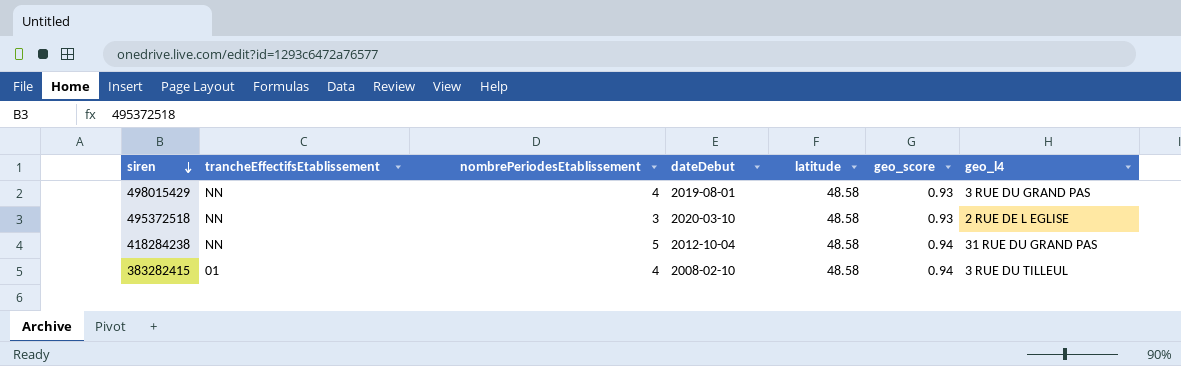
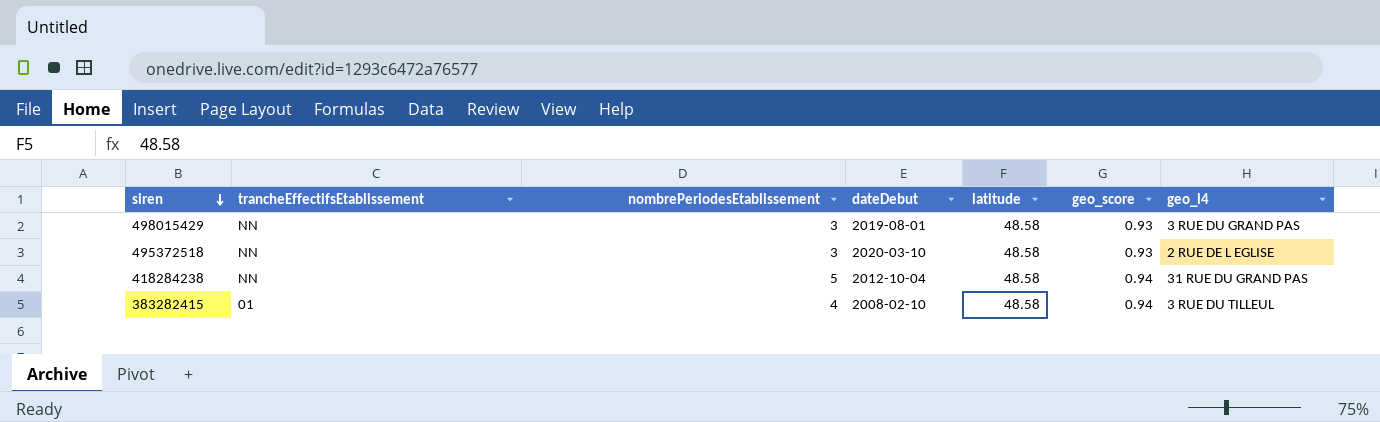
498015429 | nombrePeriodesEtablissement: 4 -> 3

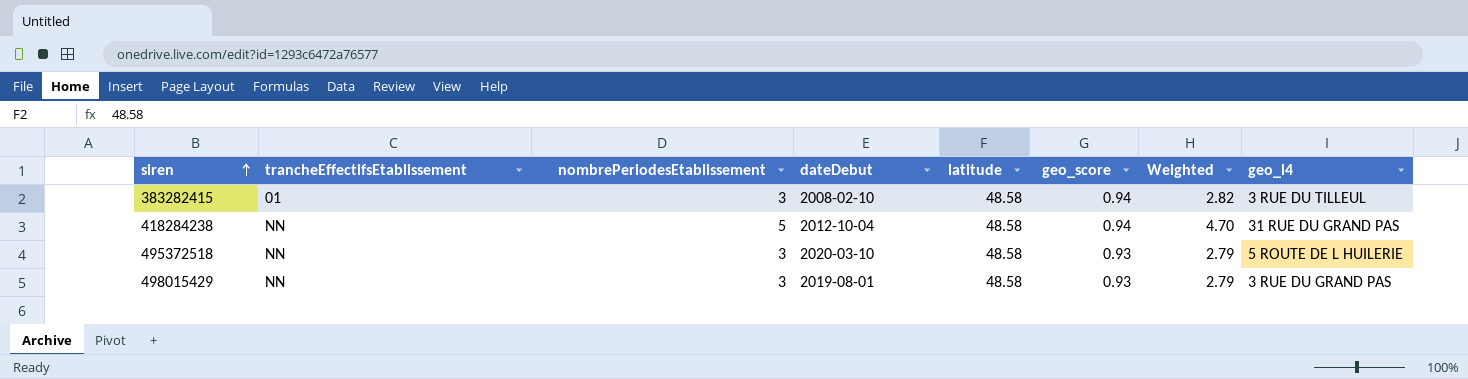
row order: siren descending -> siren ascending
column Weighted | formula: none -> [nombrePeriodesEtablissement] * [geo_score]
383282415 | nombrePeriodesEtablissement: 4 -> 3
495372518 | geo_l4: 2 RUE DE L EGLISE -> 5 ROUTE DE L HUILERIE

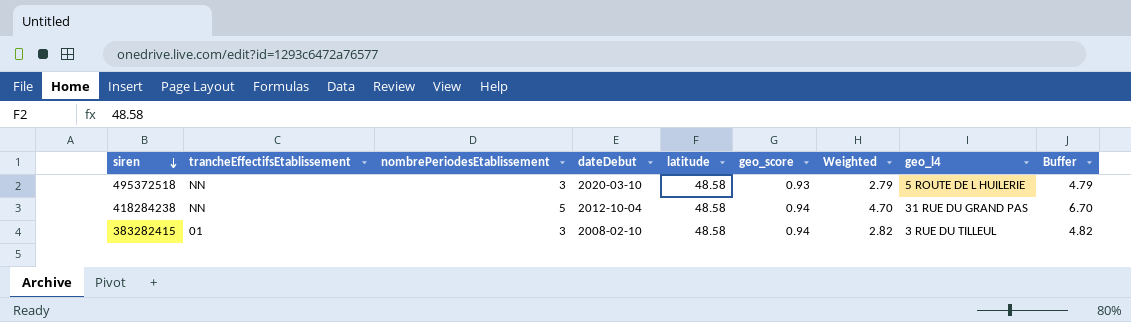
row order: siren ascending -> siren descending
column Buffer | formula: none -> [Weighted] + 2
row 498015429: NN | 3 | 2019-08-01 | 48.58 | 0.93 | 2.79 | 3 RUE DU GRAND PAS -> none

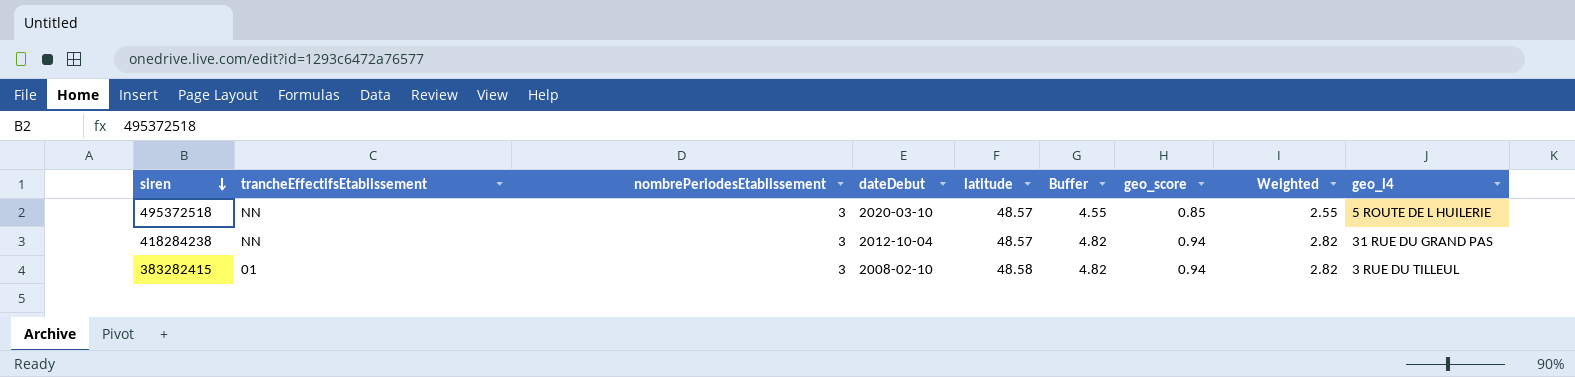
column Buffer | position: 9 -> 6
495372518 | latitude: 48.58 -> 48.57
495372518 | Buffer: 4.79 -> 4.55
495372518 | geo_score: 0.93 -> 0.85
495372518 | Weighted: 2.79 -> 2.55
418284238 | nombrePeriodesEtablissement: 5 -> 3
418284238 | latitude: 48.58 -> 48.57
418284238 | Buffer: 6.70 -> 4.82
418284238 | Weighted: 4.70 -> 2.82

